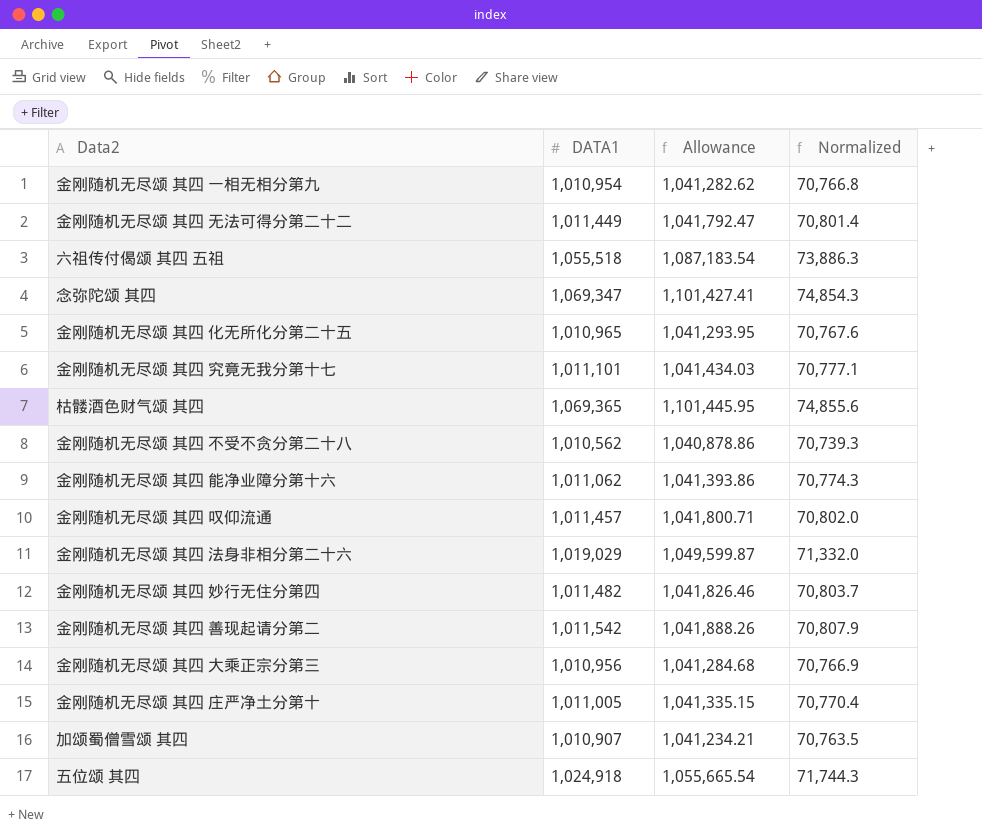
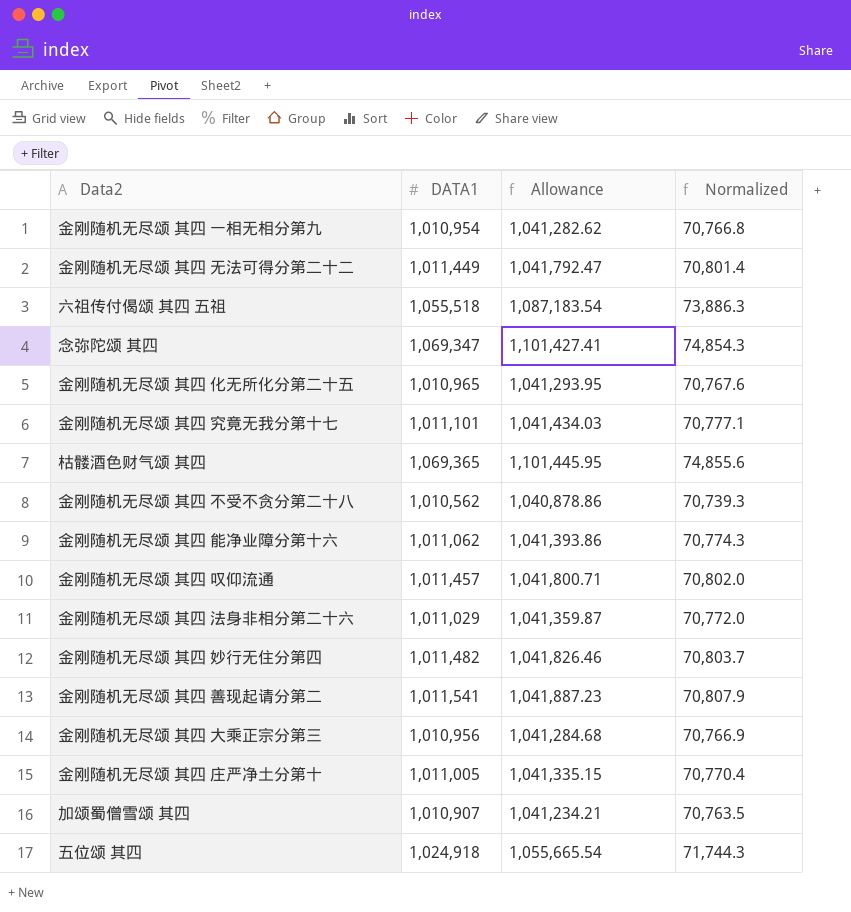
金刚随机无尽颂 其四 法身非相分第二十六 | DATA1: 1,019,029 -> 1,011,029
金刚随机无尽颂 其四 法身非相分第二十六 | Allowance: 1,049,599.87 -> 1,041,359.87
金刚随机无尽颂 其四 法身非相分第二十六 | Normalized: 71,332.0 -> 70,772.0
金刚随机无尽颂 其四 善现起请分第二 | DATA1: 1,011,542 -> 1,011,541
金刚随机无尽颂 其四 善现起请分第二 | Allowance: 1,041,888.26 -> 1,041,887.23

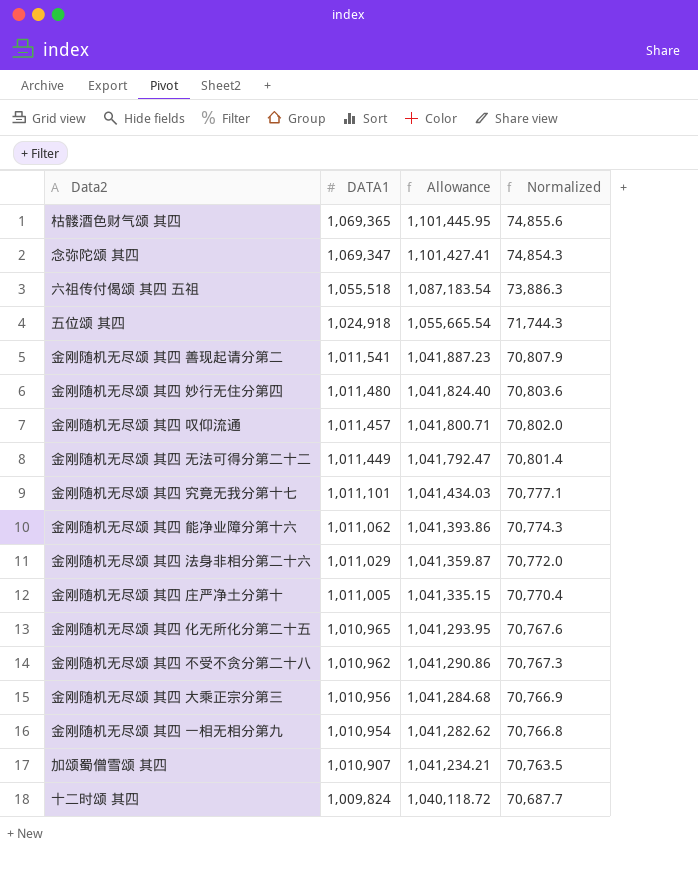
row order: none -> DATA1 descending
金刚随机无尽颂 其四 妙行无住分第四 | DATA1: 1,011,482 -> 1,011,480
金刚随机无尽颂 其四 妙行无住分第四 | Allowance: 1,041,826.46 -> 1,041,824.40
金刚随机无尽颂 其四 妙行无住分第四 | Normalized: 70,803.7 -> 70,803.6
金刚随机无尽颂 其四 不受不贪分第二十八 | DATA1: 1,010,562 -> 1,010,962
金刚随机无尽颂 其四 不受不贪分第二十八 | Allowance: 1,040,878.86 -> 1,041,290.86
金刚随机无尽颂 其四 不受不贪分第二十八 | Normalized: 70,739.3 -> 70,767.3
row 十二时颂 其四: none -> 1,009,824 | 1,040,118.72 | 70,687.7

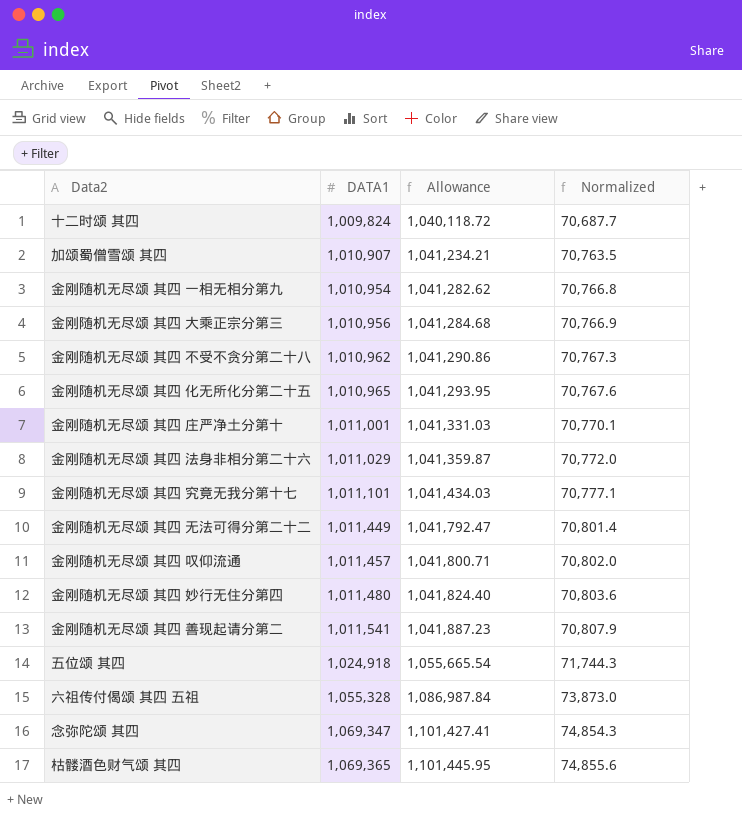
row order: DATA1 descending -> DATA1 ascending
row 金刚随机无尽颂 其四 能净业障分第十六: 1,011,062 | 1,041,393.86 | 70,774.3 -> none
金刚随机无尽颂 其四 庄严净土分第十 | DATA1: 1,011,005 -> 1,011,001
金刚随机无尽颂 其四 庄严净土分第十 | Allowance: 1,041,335.15 -> 1,041,331.03
金刚随机无尽颂 其四 庄严净土分第十 | Normalized: 70,770.4 -> 70,770.1
六祖传付偈颂 其四 五祖 | DATA1: 1,055,518 -> 1,055,328
六祖传付偈颂 其四 五祖 | Allowance: 1,087,183.54 -> 1,086,987.84
六祖传付偈颂 其四 五祖 | Normalized: 73,886.3 -> 73,873.0

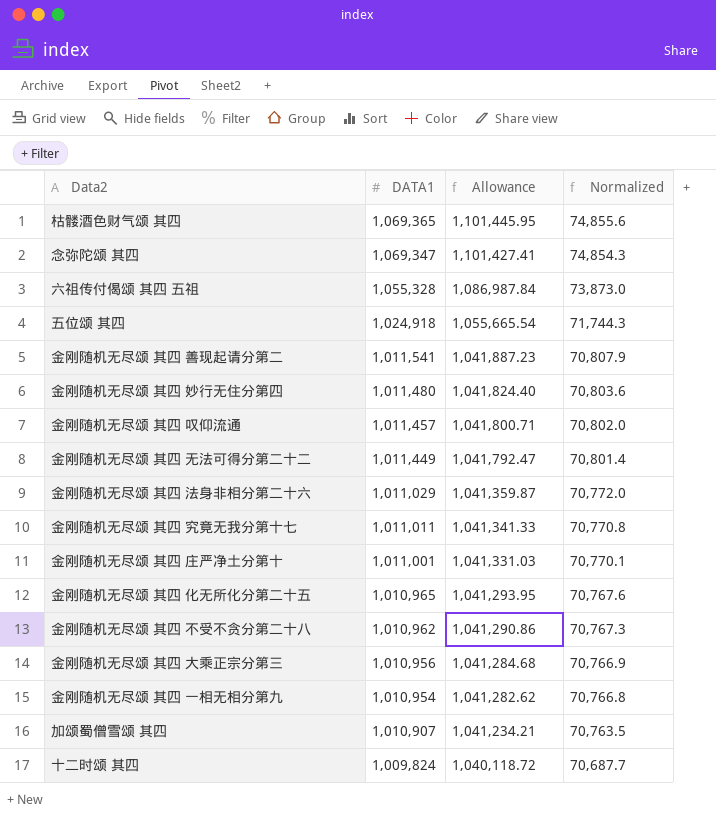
row order: DATA1 ascending -> DATA1 descending
金刚随机无尽颂 其四 究竟无我分第十七 | DATA1: 1,011,101 -> 1,011,011
金刚随机无尽颂 其四 究竟无我分第十七 | Allowance: 1,041,434.03 -> 1,041,341.33
金刚随机无尽颂 其四 究竟无我分第十七 | Normalized: 70,777.1 -> 70,770.8

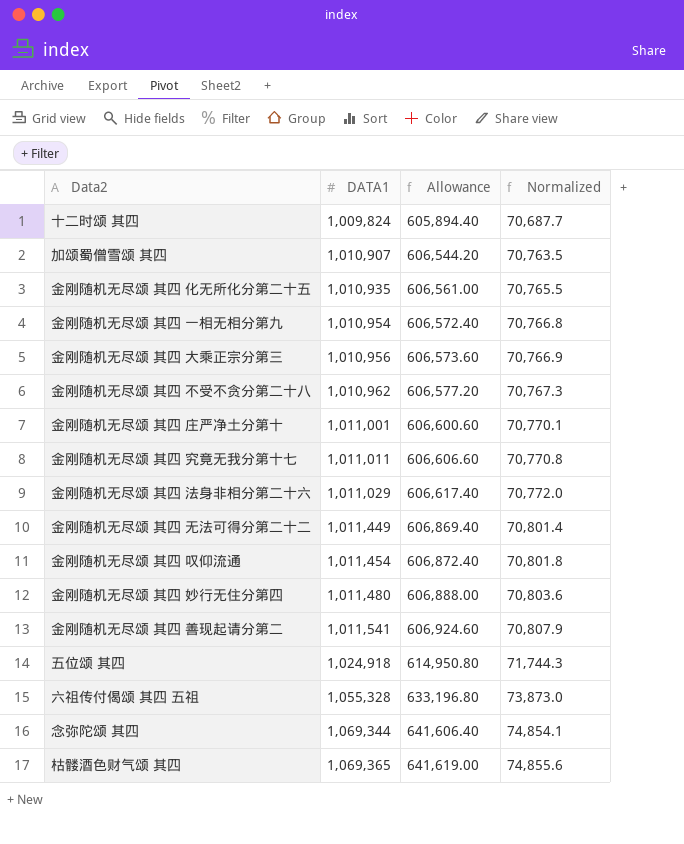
row order: DATA1 descending -> DATA1 ascending
column Allowance | formula: [DATA1] * 1.03 -> [DATA1] * 0.6
金刚随机无尽颂 其四 化无所化分第二十五 | DATA1: 1,010,965 -> 1,010,935
金刚随机无尽颂 其四 化无所化分第二十五 | Normalized: 70,767.6 -> 70,765.5
金刚随机无尽颂 其四 叹仰流通 | DATA1: 1,011,457 -> 1,011,454
金刚随机无尽颂 其四 叹仰流通 | Normalized: 70,802.0 -> 70,801.8
念弥陀颂 其四 | DATA1: 1,069,347 -> 1,069,344
念弥陀颂 其四 | Normalized: 74,854.3 -> 74,854.1

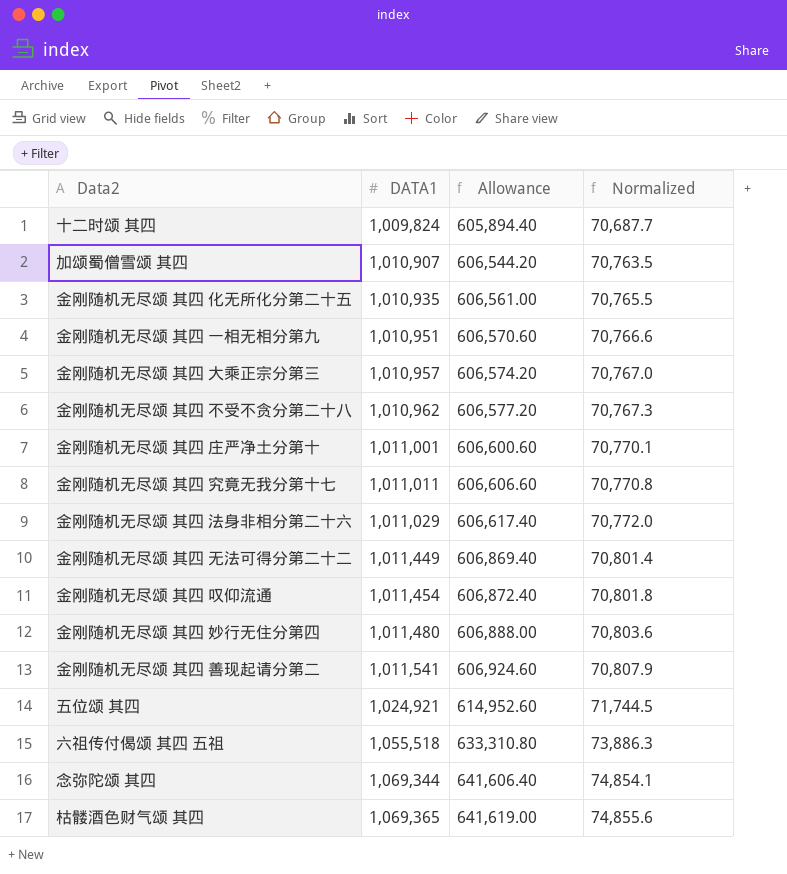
金刚随机无尽颂 其四 一相无相分第九 | DATA1: 1,010,954 -> 1,010,951
金刚随机无尽颂 其四 一相无相分第九 | Allowance: 606,572.40 -> 606,570.60
金刚随机无尽颂 其四 一相无相分第九 | Normalized: 70,766.8 -> 70,766.6
金刚随机无尽颂 其四 大乘正宗分第三 | DATA1: 1,010,956 -> 1,010,957
金刚随机无尽颂 其四 大乘正宗分第三 | Allowance: 606,573.60 -> 606,574.20
金刚随机无尽颂 其四 大乘正宗分第三 | Normalized: 70,766.9 -> 70,767.0
五位颂 其四 | DATA1: 1,024,918 -> 1,024,921
五位颂 其四 | Allowance: 614,950.80 -> 614,952.60
五位颂 其四 | Normalized: 71,744.3 -> 71,744.5
六祖传付偈颂 其四 五祖 | DATA1: 1,055,328 -> 1,055,518
六祖传付偈颂 其四 五祖 | Allowance: 633,196.80 -> 633,310.80
六祖传付偈颂 其四 五祖 | Normalized: 73,873.0 -> 73,886.3

